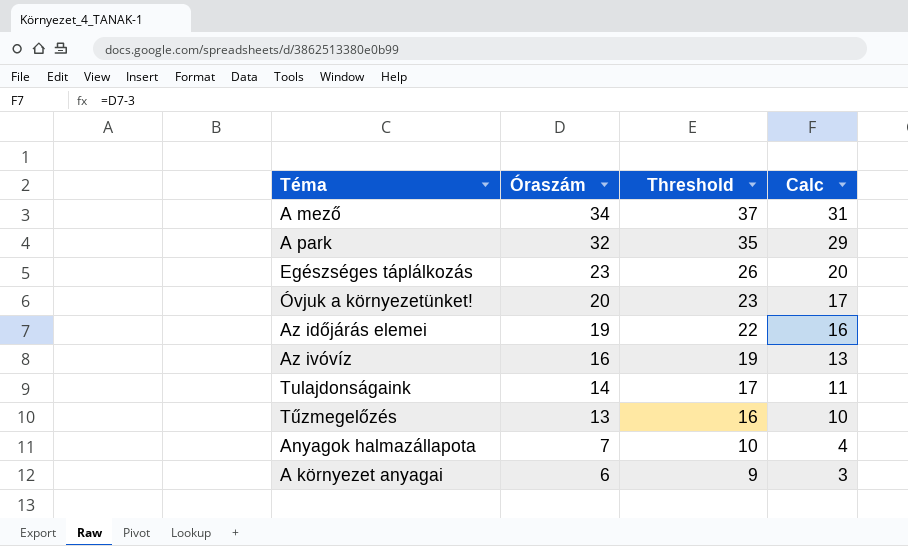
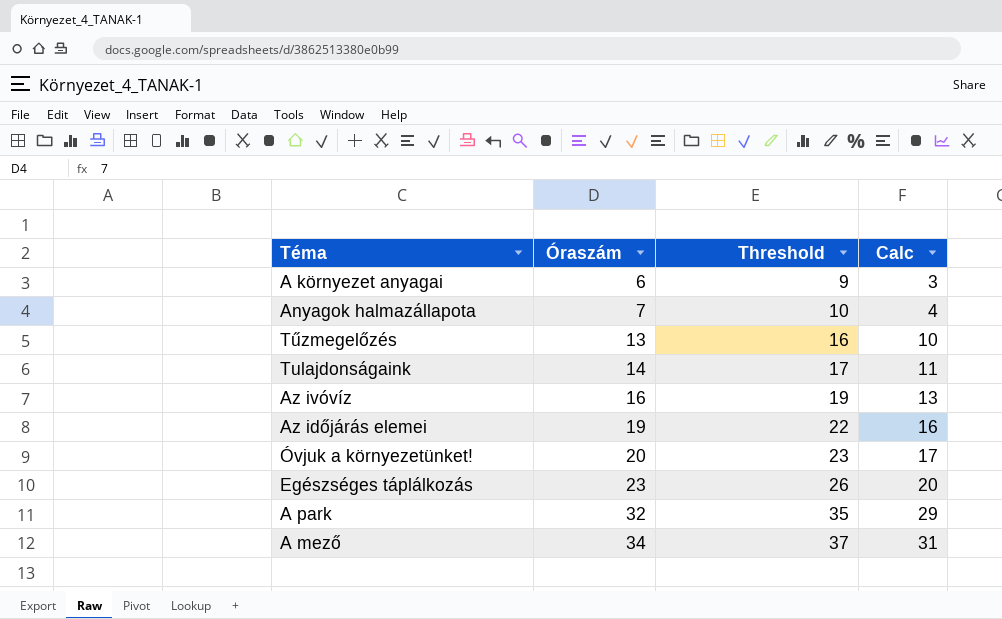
row order: Óraszám descending -> Óraszám ascending

